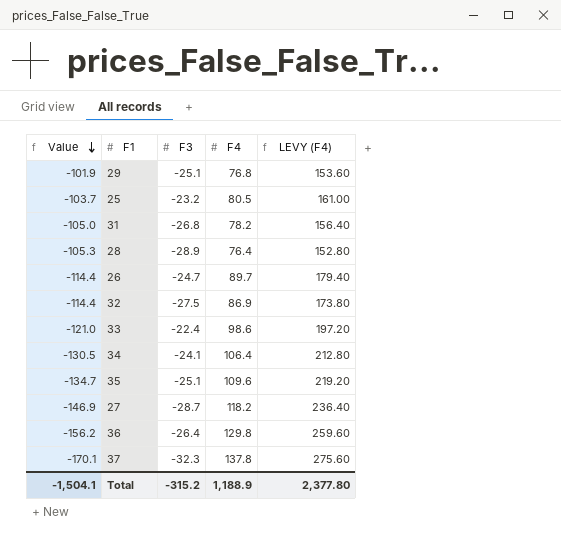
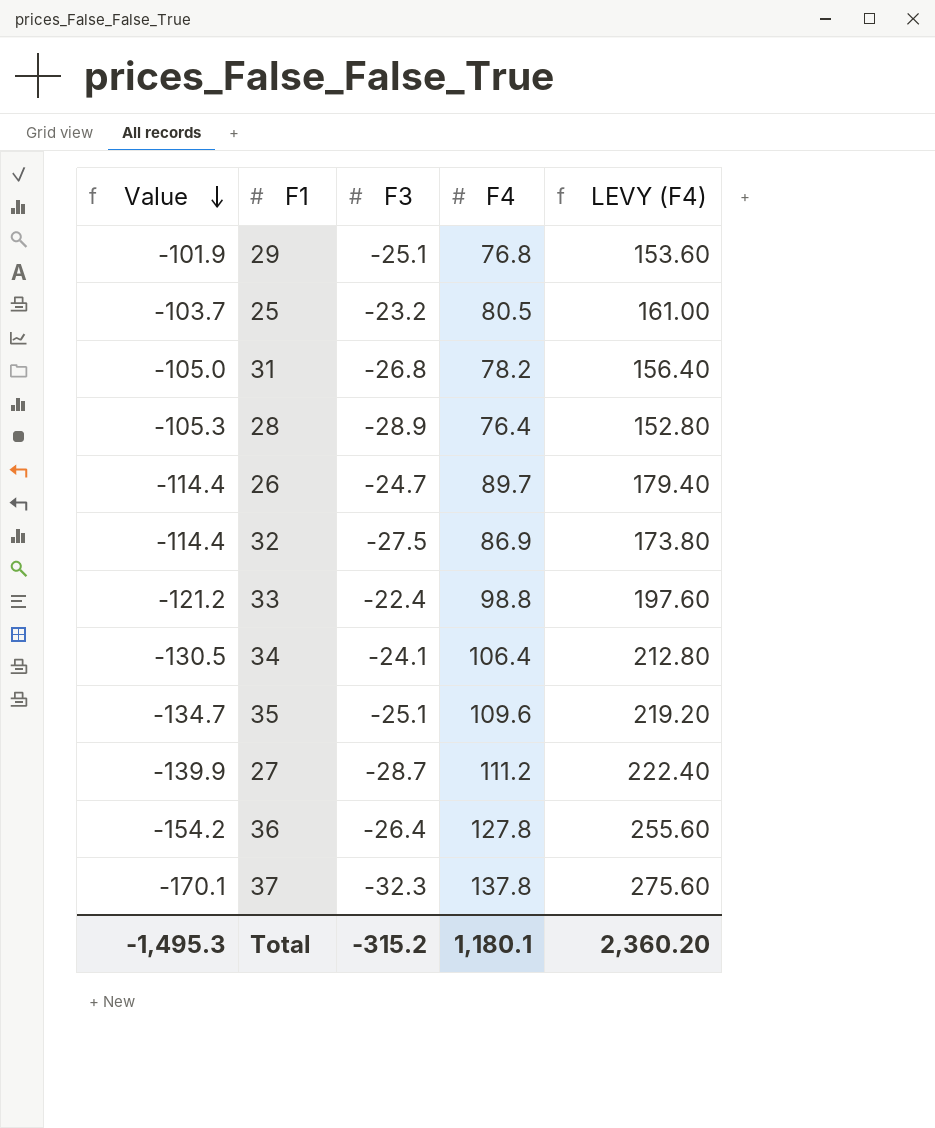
33 | Value: -121.0 -> -121.2
33 | F4: 98.6 -> 98.8
33 | LEVY (F4): 197.20 -> 197.60
27 | Value: -146.9 -> -139.9
27 | F4: 118.2 -> 111.2
27 | LEVY (F4): 236.40 -> 222.40
36 | Value: -156.2 -> -154.2
36 | F4: 129.8 -> 127.8
36 | LEVY (F4): 259.60 -> 255.60
Total | Value: -1,504.1 -> -1,495.3
Total | F4: 1,188.9 -> 1,180.1
Total | LEVY (F4): 2,377.80 -> 2,360.20

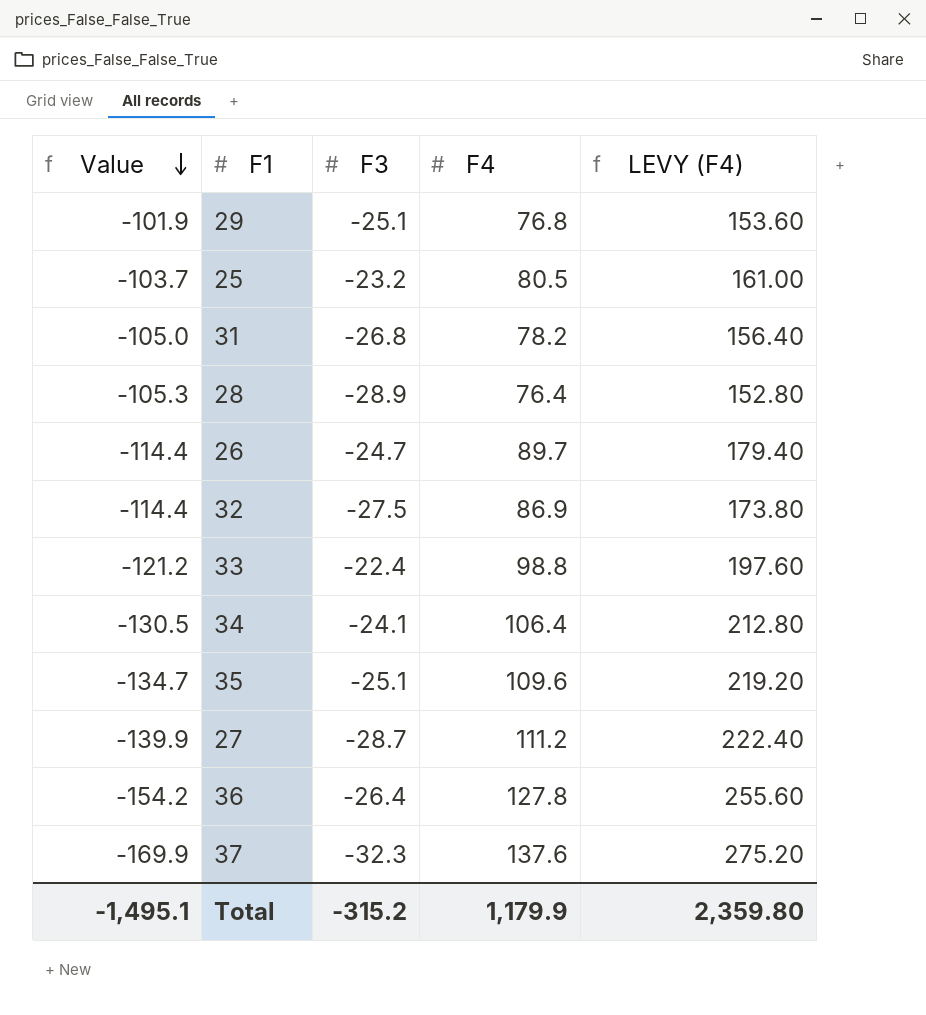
37 | Value: -170.1 -> -169.9
37 | F4: 137.8 -> 137.6
37 | LEVY (F4): 275.60 -> 275.20
Total | Value: -1,495.3 -> -1,495.1
Total | F4: 1,180.1 -> 1,179.9
Total | LEVY (F4): 2,360.20 -> 2,359.80

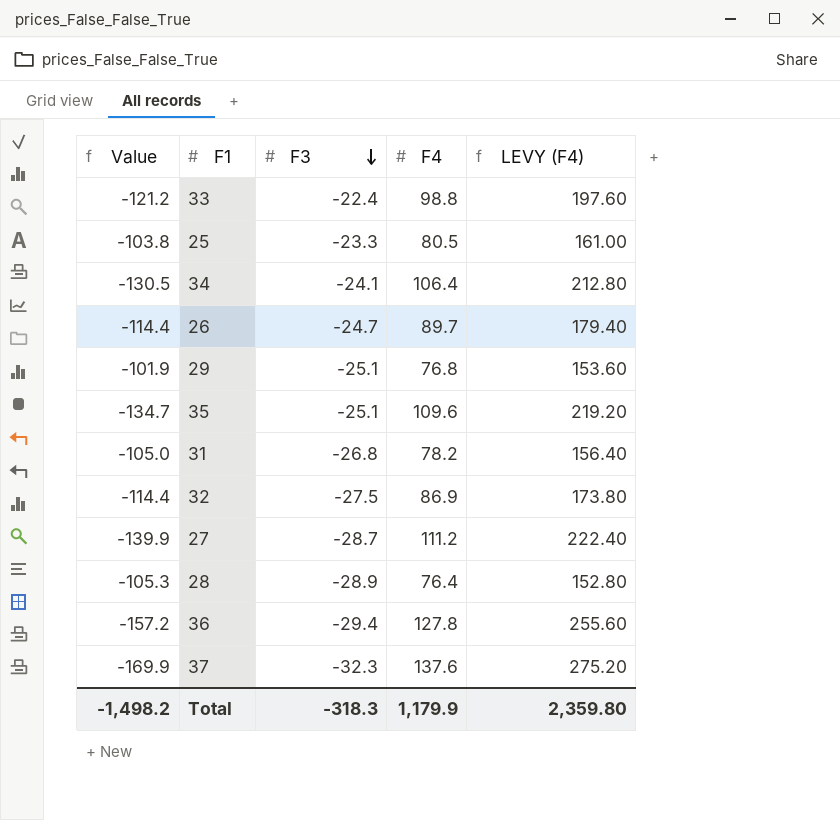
row order: Value descending -> F3 descending
25 | Value: -103.7 -> -103.8
25 | F3: -23.2 -> -23.3
36 | Value: -154.2 -> -157.2
36 | F3: -26.4 -> -29.4
Total | Value: -1,495.1 -> -1,498.2
Total | F3: -315.2 -> -318.3

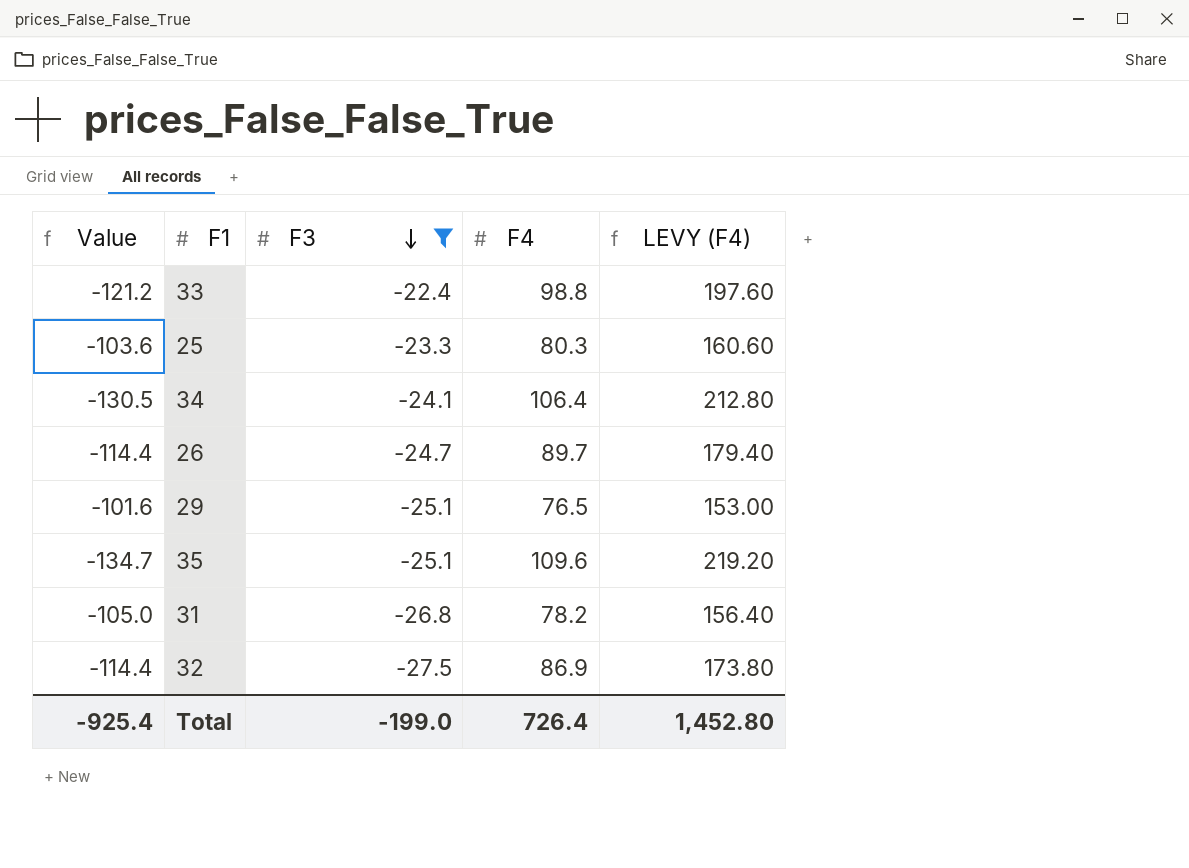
filter: none -> F3 >= -27.5
25 | Value: -103.8 -> -103.6
25 | F4: 80.5 -> 80.3
25 | LEVY (F4): 161.00 -> 160.60
29 | Value: -101.9 -> -101.6
29 | F4: 76.8 -> 76.5
29 | LEVY (F4): 153.60 -> 153.00
Total | Value: -1,498.2 -> -925.4
Total | F3: -318.3 -> -199.0
Total | F4: 1,179.9 -> 726.4
Total | LEVY (F4): 2,359.80 -> 1,452.80

